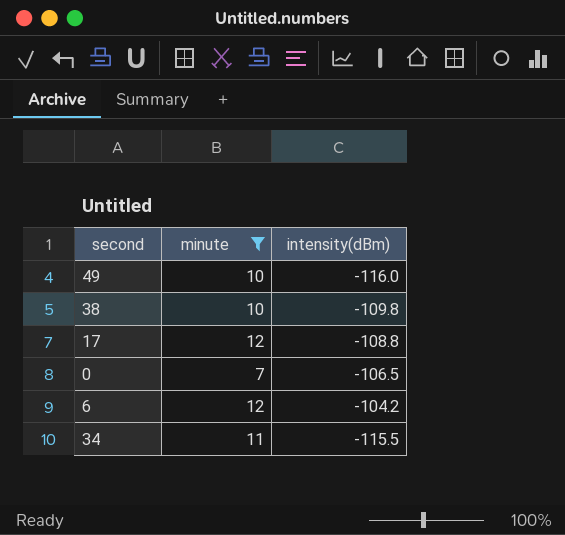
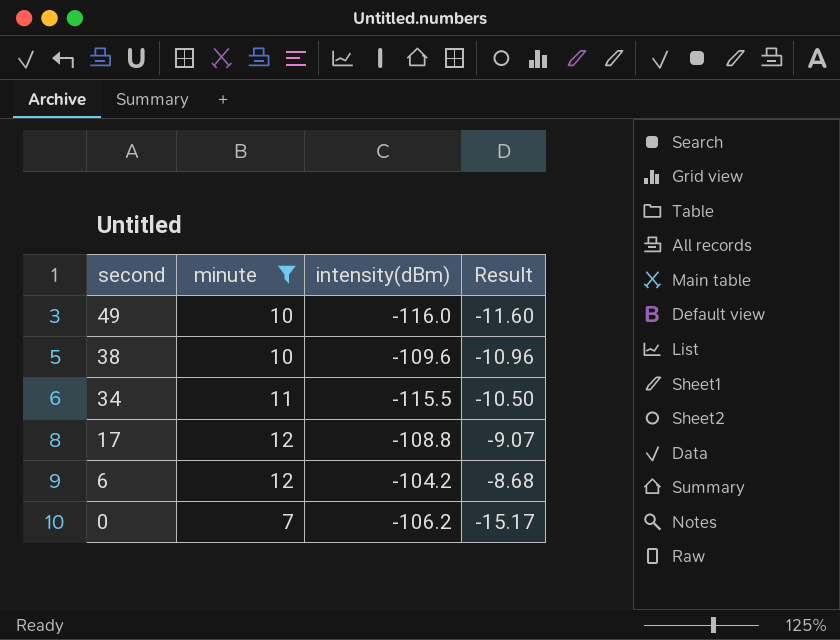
row order: none -> second descending
column Result | formula: none -> [intensity(dBm)] / [minute]
38 | intensity(dBm): -109.8 -> -109.6
0 | intensity(dBm): -106.5 -> -106.2

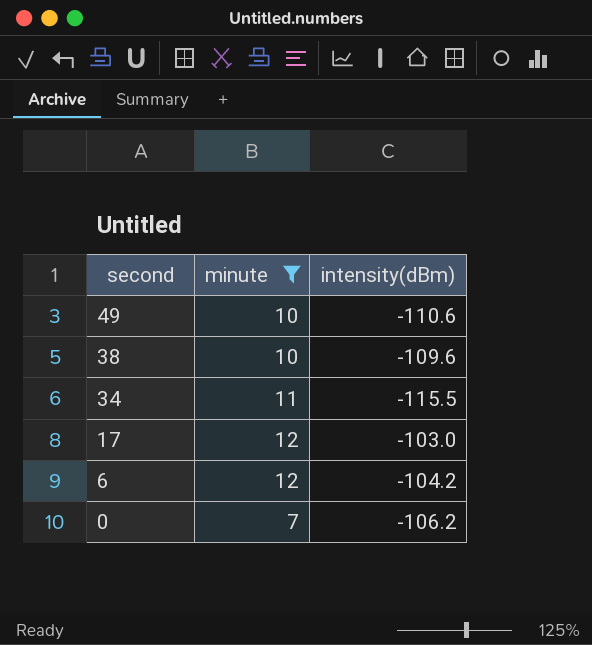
column Result | formula: [intensity(dBm)] / [minute] -> none
49 | intensity(dBm): -116.0 -> -110.6
17 | intensity(dBm): -108.8 -> -103.0

